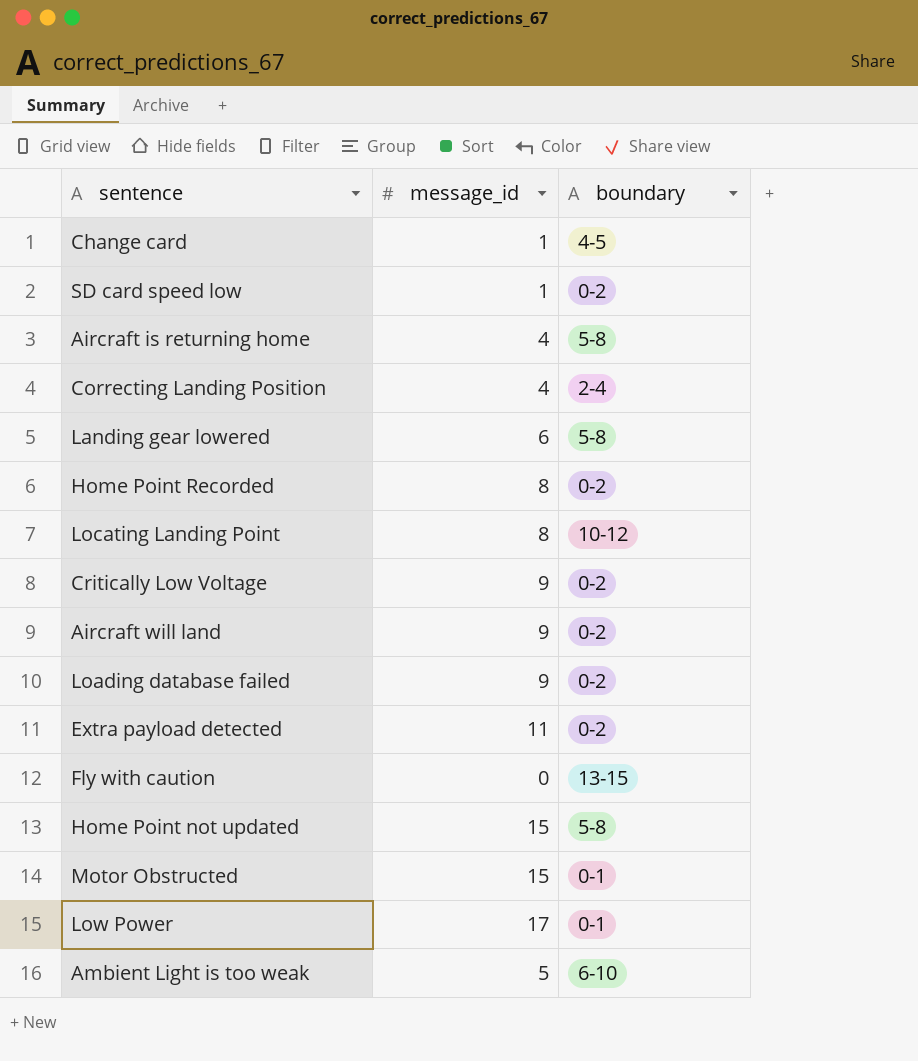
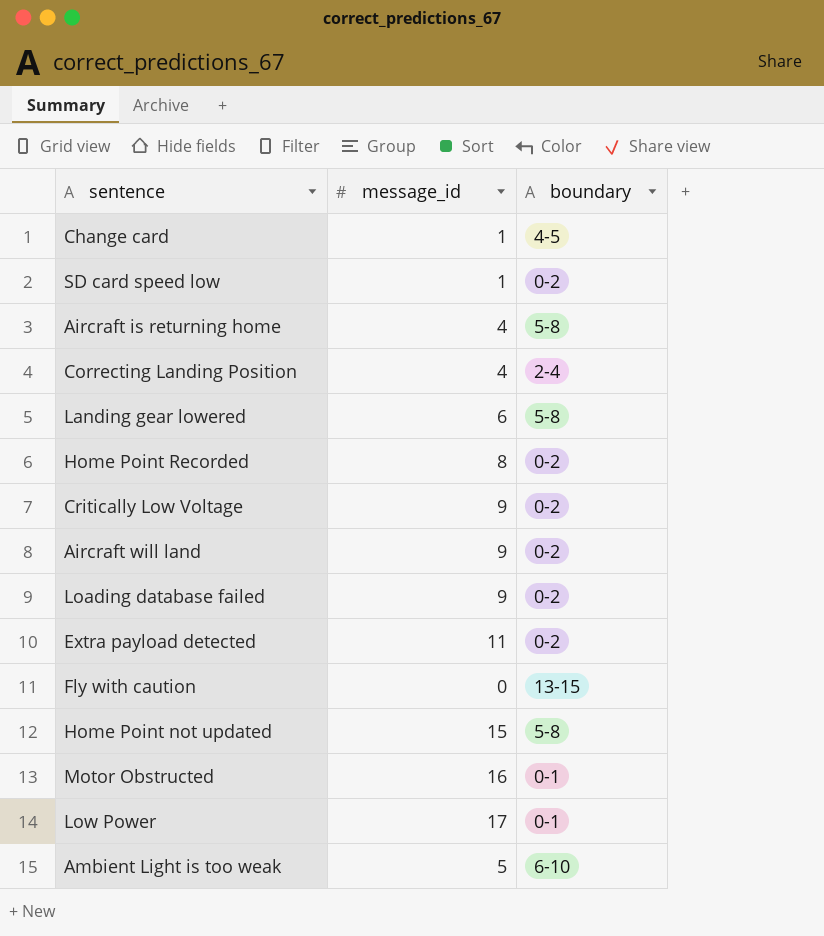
row Locating Landing Point: 8 | 10-12 -> none
Motor Obstructed | message_id: 15 -> 16

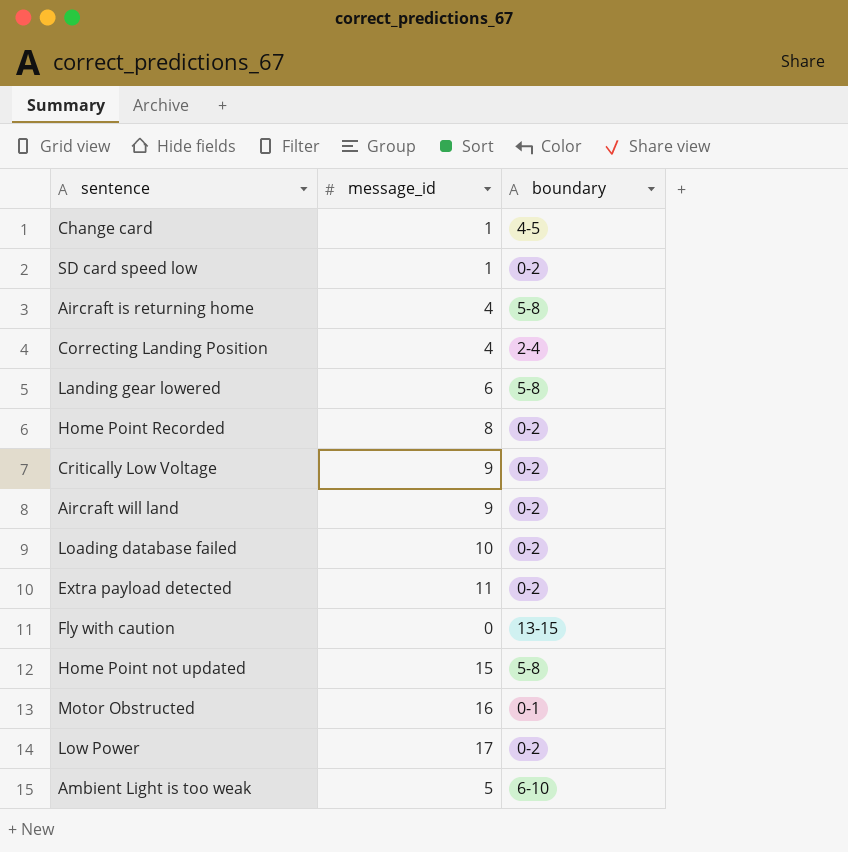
Loading database failed | message_id: 9 -> 10
Low Power | boundary: 0-1 -> 0-2

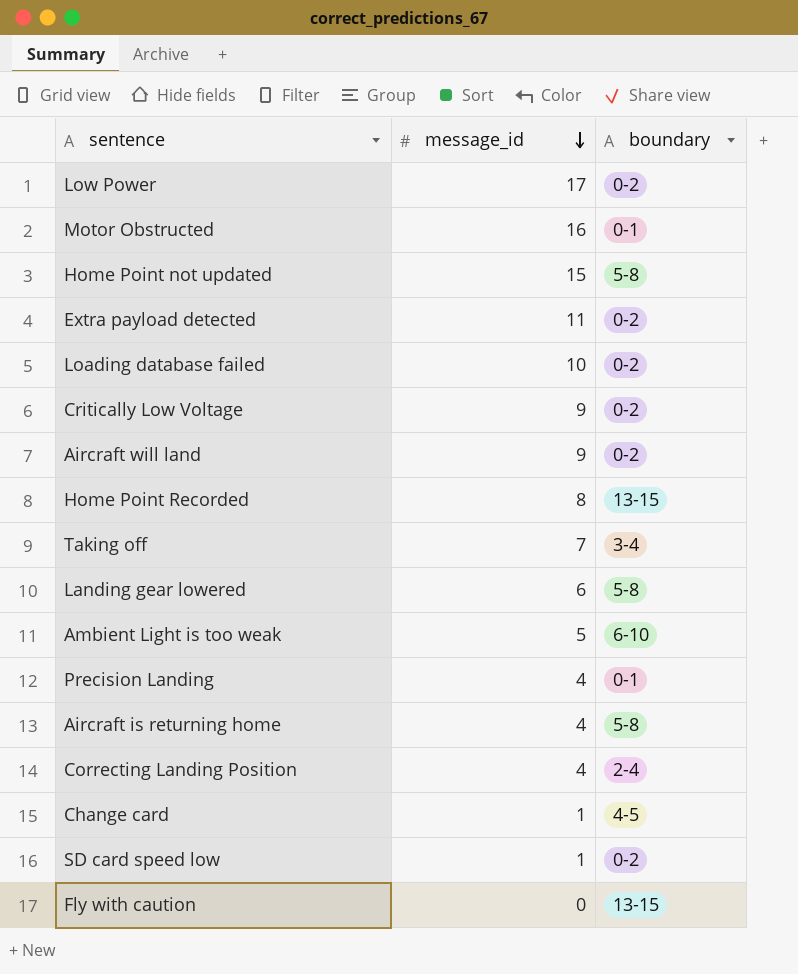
row order: none -> message_id descending
Home Point Recorded | boundary: 0-2 -> 13-15
row Taking off: none -> 7 | 3-4
row Precision Landing: none -> 4 | 0-1

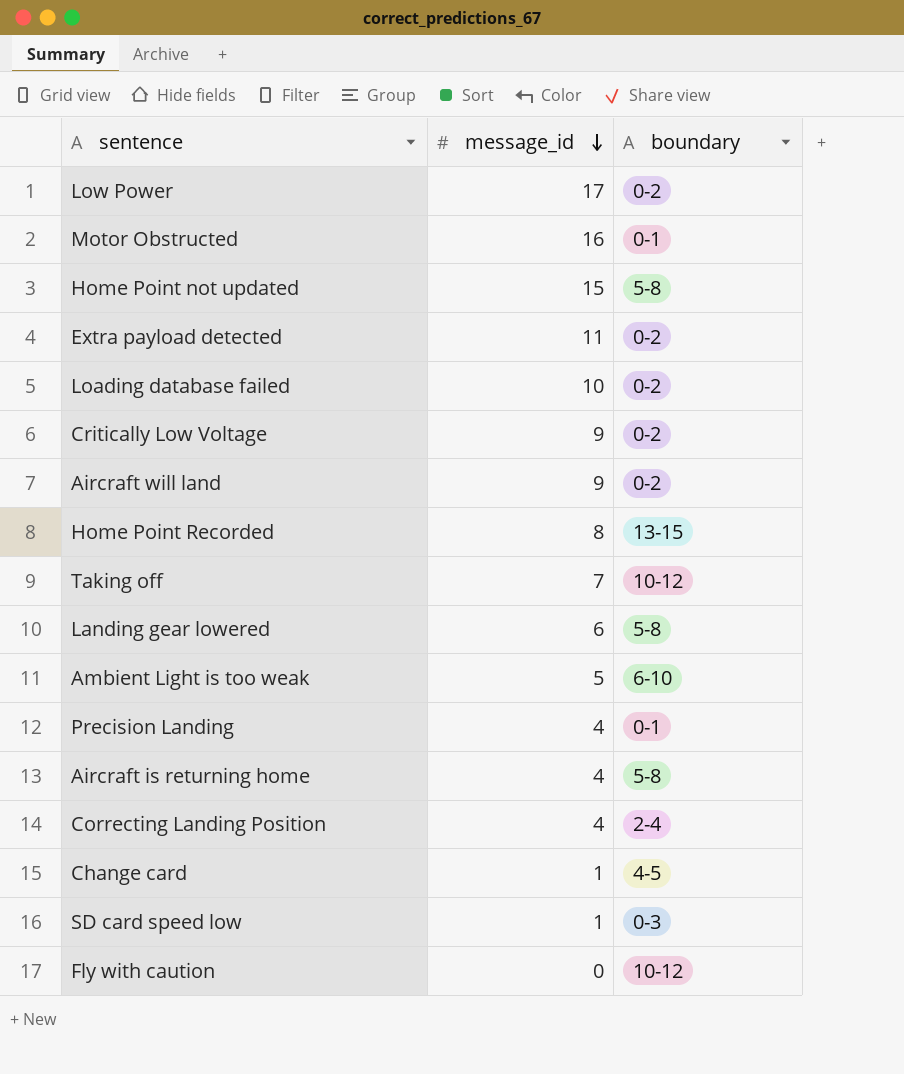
Taking off | boundary: 3-4 -> 10-12
SD card speed low | boundary: 0-2 -> 0-3
Fly with caution | boundary: 13-15 -> 10-12

